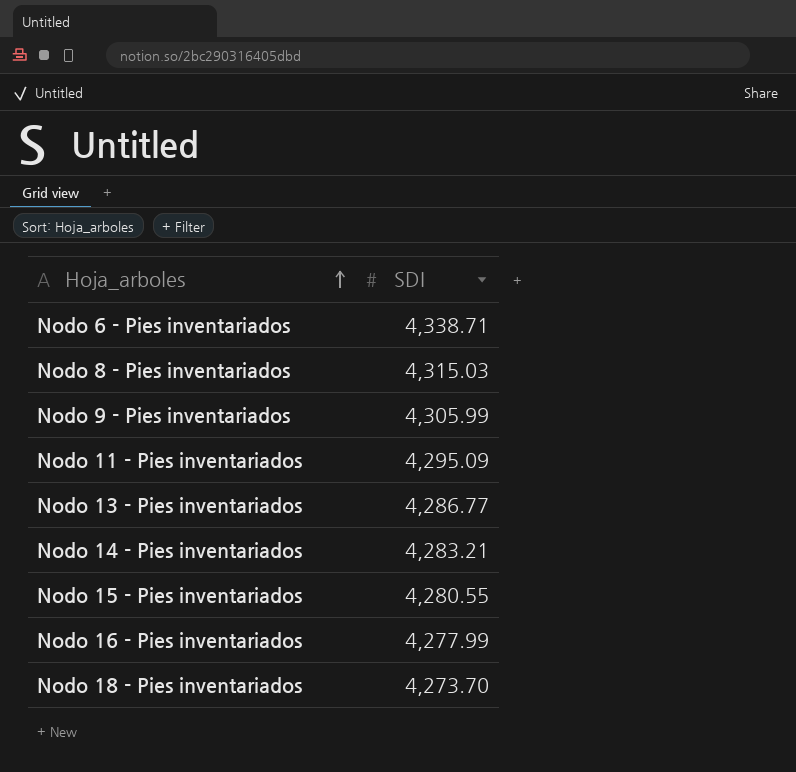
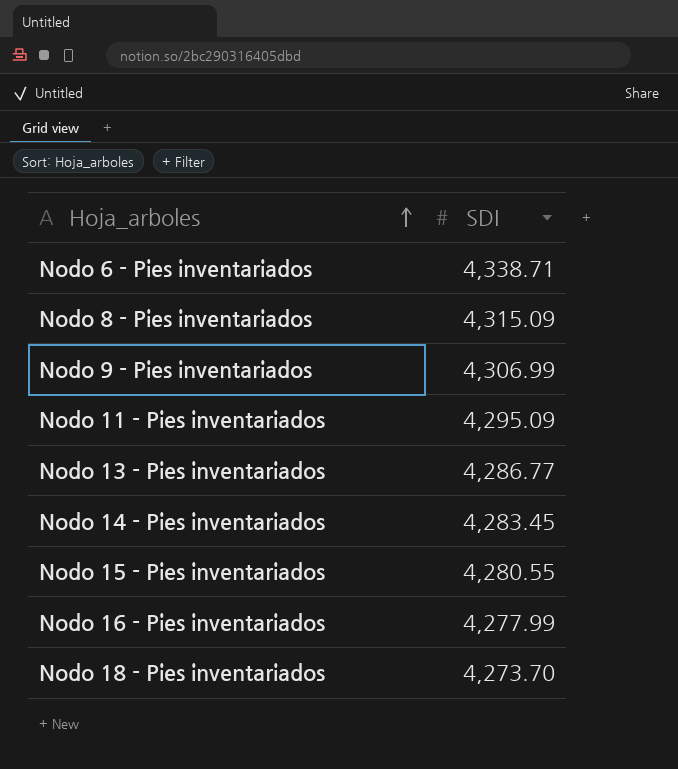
Nodo 8 - Pies inventariados | SDI: 4,315.03 -> 4,315.09
Nodo 9 - Pies inventariados | SDI: 4,305.99 -> 4,306.99
Nodo 14 - Pies inventariados | SDI: 4,283.21 -> 4,283.45

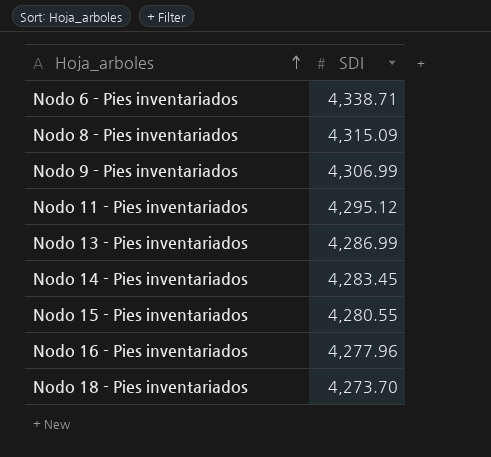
Nodo 11 - Pies inventariados | SDI: 4,295.09 -> 4,295.12
Nodo 13 - Pies inventariados | SDI: 4,286.77 -> 4,286.99
Nodo 16 - Pies inventariados | SDI: 4,277.99 -> 4,277.96

